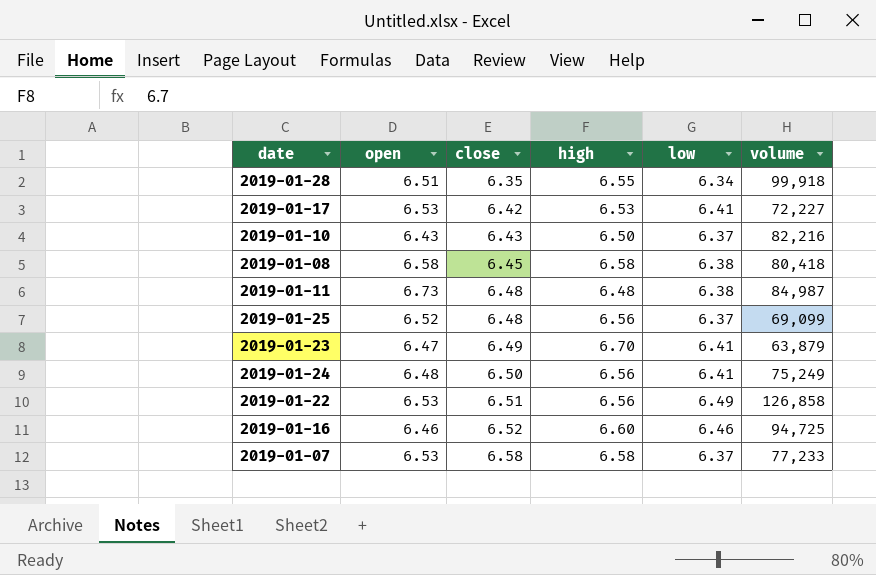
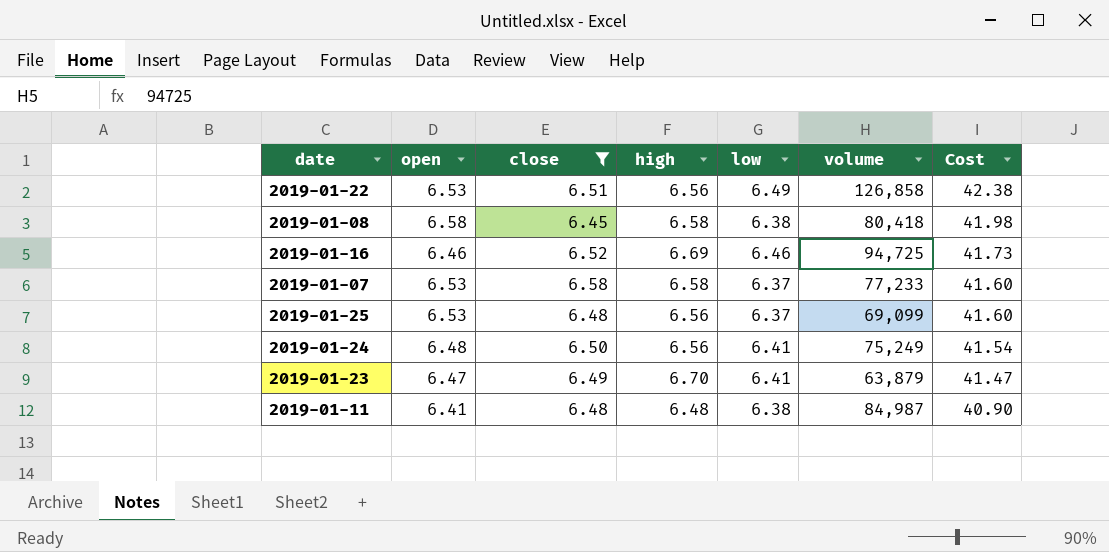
filter: none -> close >= 6.45
row order: close ascending -> Cost descending
column Cost | formula: none -> [open] * [low]
2019-01-16 | high: 6.60 -> 6.69
2019-01-25 | open: 6.52 -> 6.53
2019-01-11 | open: 6.73 -> 6.41

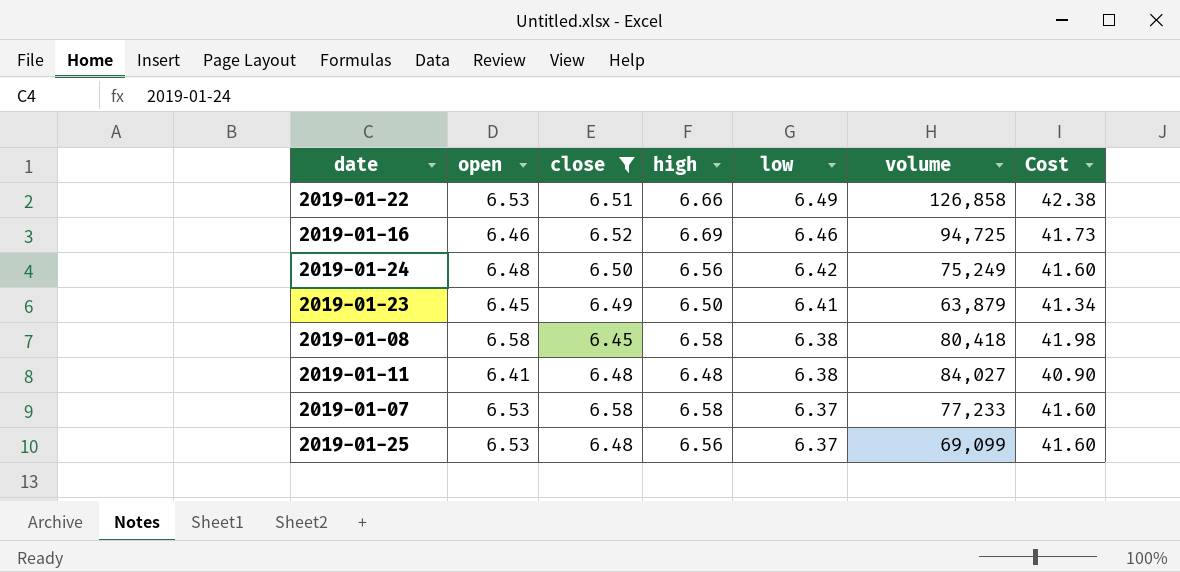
row order: Cost descending -> low descending
2019-01-22 | high: 6.56 -> 6.66
2019-01-24 | low: 6.41 -> 6.42
2019-01-24 | Cost: 41.54 -> 41.60
2019-01-23 | open: 6.47 -> 6.45
2019-01-23 | high: 6.70 -> 6.50
2019-01-23 | Cost: 41.47 -> 41.34
2019-01-11 | volume: 84,987 -> 84,027

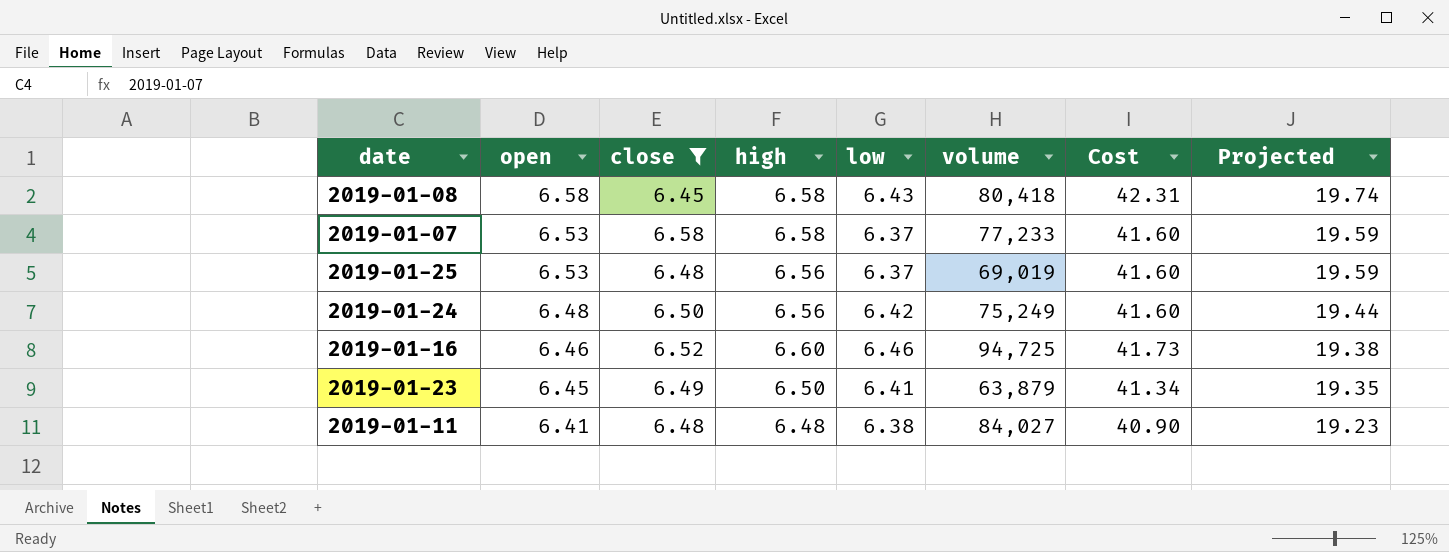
row order: low descending -> open descending
column Projected | formula: none -> [open] * 3
row 2019-01-22: 6.53 | 6.51 | 6.66 | 6.49 | 126,858 | 42.38 -> none
2019-01-08 | low: 6.38 -> 6.43
2019-01-08 | Cost: 41.98 -> 42.31
2019-01-25 | volume: 69,099 -> 69,019
2019-01-16 | high: 6.69 -> 6.60

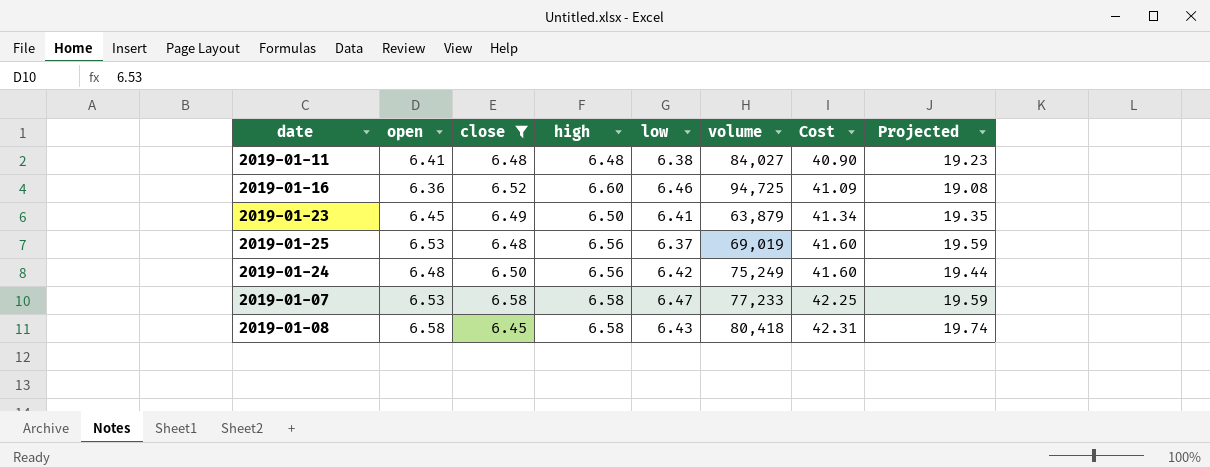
row order: open descending -> Cost ascending
2019-01-16 | open: 6.46 -> 6.36
2019-01-16 | Cost: 41.73 -> 41.09
2019-01-16 | Projected: 19.38 -> 19.08
2019-01-07 | low: 6.37 -> 6.47
2019-01-07 | Cost: 41.60 -> 42.25

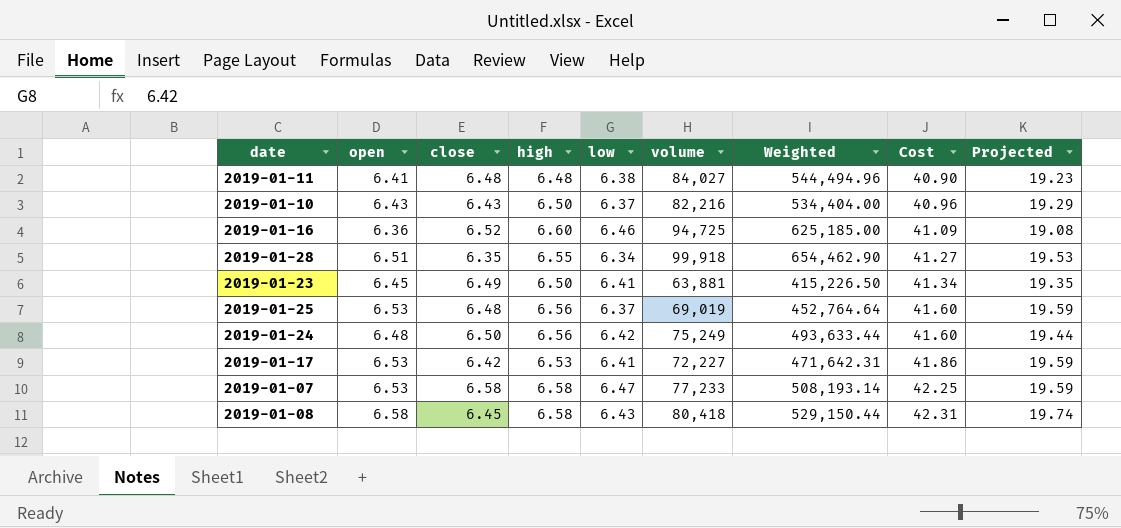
filter: close >= 6.45 -> none
column Weighted | formula: none -> [high] * [volume]
2019-01-23 | volume: 63,879 -> 63,881

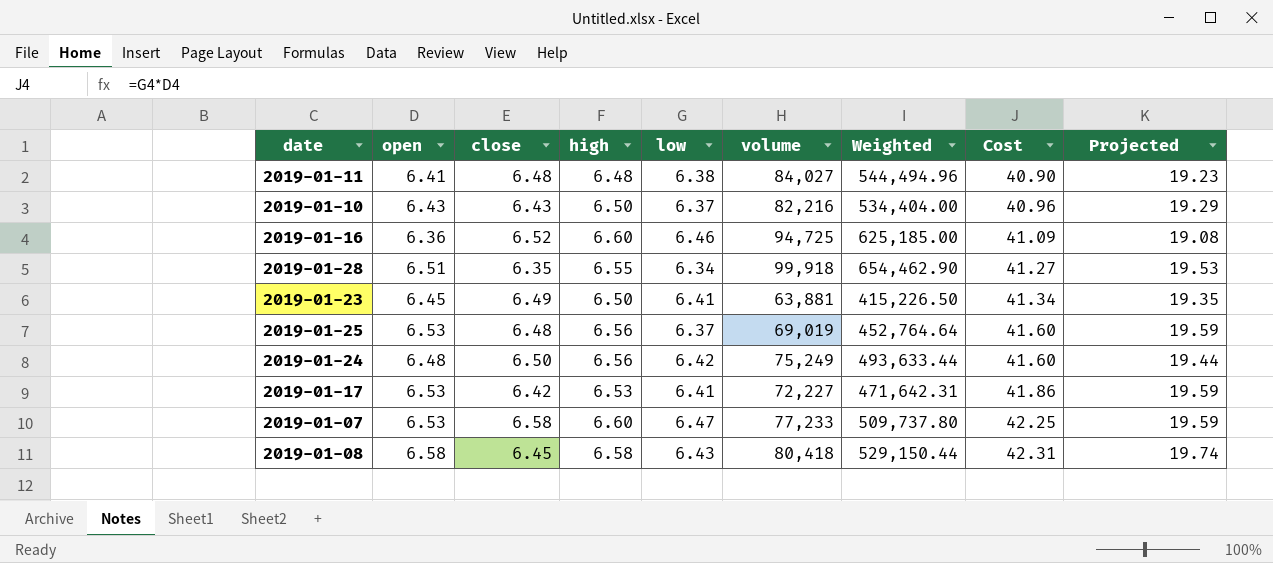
2019-01-07 | high: 6.58 -> 6.60
2019-01-07 | Weighted: 508,193.14 -> 509,737.80

